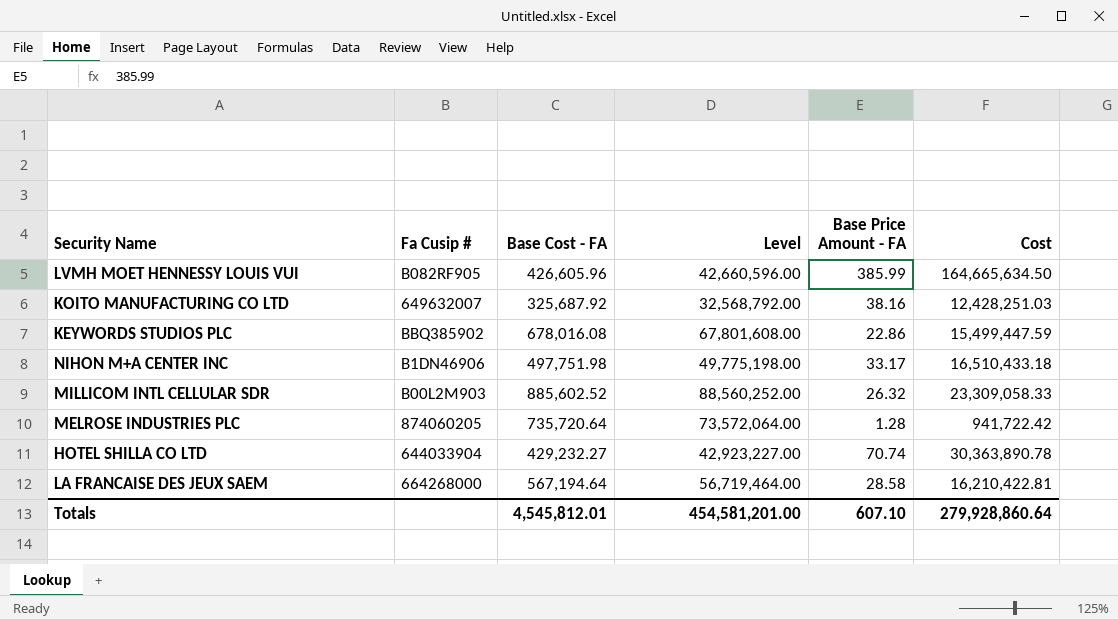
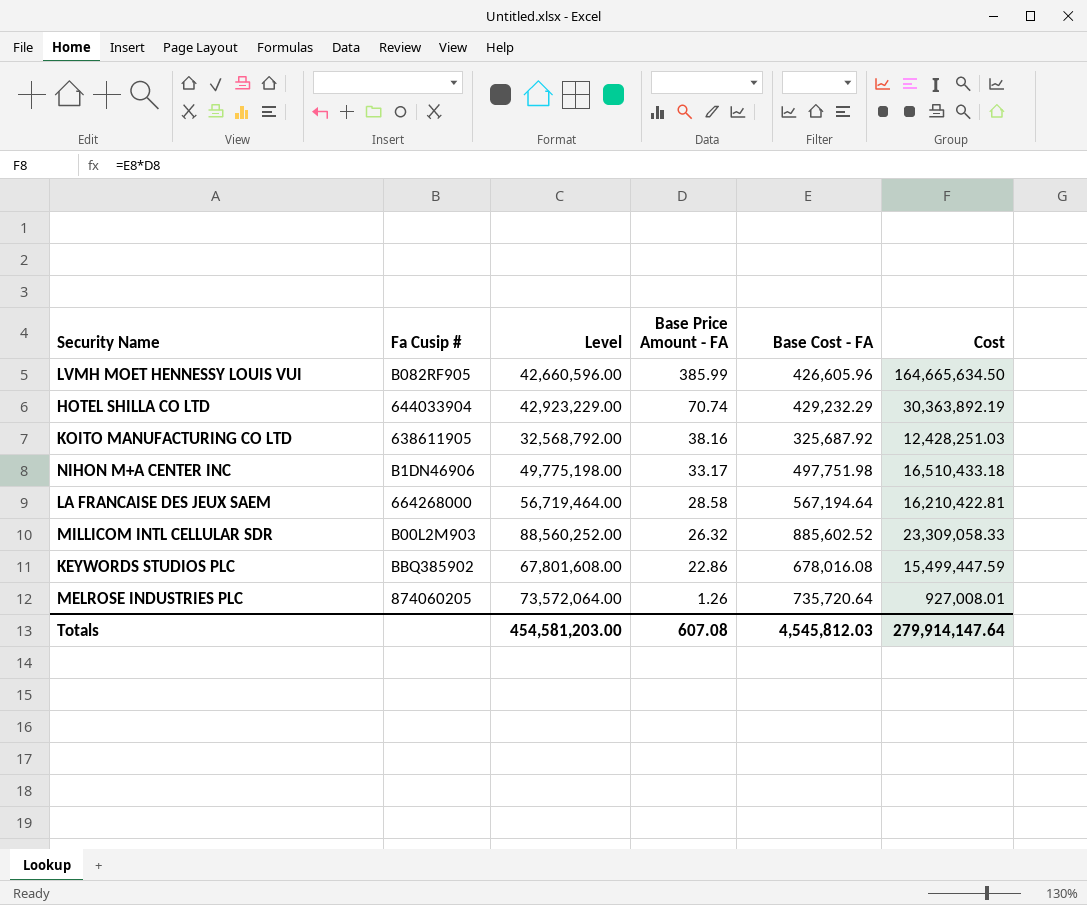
row order: none -> Base Price Amount - FA descending
column Base Cost - FA | position: 3 -> 5
HOTEL SHILLA CO LTD | Level: 42,923,227.00 -> 42,923,229.00
HOTEL SHILLA CO LTD | Base Cost - FA: 429,232.27 -> 429,232.29
HOTEL SHILLA CO LTD | Cost: 30,363,890.78 -> 30,363,892.19
KOITO MANUFACTURING CO LTD | Fa Cusip #: 649632007 -> 638611905
MELROSE INDUSTRIES PLC | Base Price Amount - FA: 1.28 -> 1.26
MELROSE INDUSTRIES PLC | Cost: 941,722.42 -> 927,008.01
Totals | Level: 454,581,201.00 -> 454,581,203.00
Totals | Base Price Amount - FA: 607.10 -> 607.08
Totals | Base Cost - FA: 4,545,812.01 -> 4,545,812.03
Totals | Cost: 279,928,860.64 -> 279,914,147.64

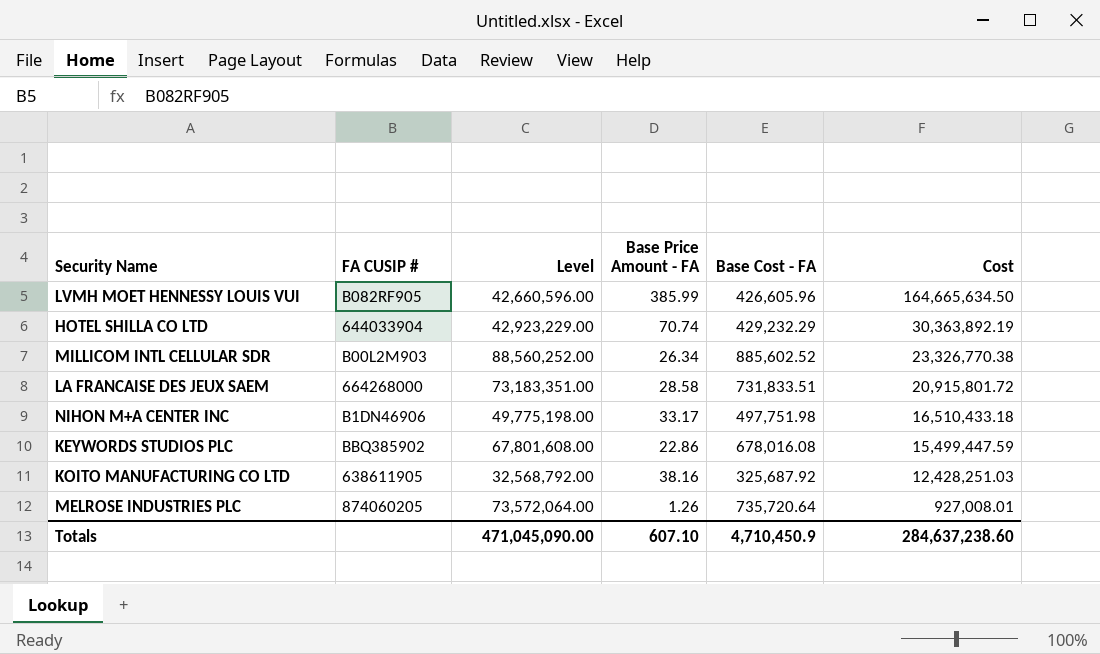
row order: Base Price Amount - FA descending -> Cost descending
column name: Fa Cusip # -> FA CUSIP #
MILLICOM INTL CELLULAR SDR | Base Price Amount - FA: 26.32 -> 26.34
MILLICOM INTL CELLULAR SDR | Cost: 23,309,058.33 -> 23,326,770.38
LA FRANCAISE DES JEUX SAEM | Level: 56,719,464.00 -> 73,183,351.00
LA FRANCAISE DES JEUX SAEM | Base Cost - FA: 567,194.64 -> 731,833.51
LA FRANCAISE DES JEUX SAEM | Cost: 16,210,422.81 -> 20,915,801.72
Totals | Level: 454,581,203.00 -> 471,045,090.00
Totals | Base Price Amount - FA: 607.08 -> 607.10
Totals | Base Cost - FA: 4,545,812.03 -> 4,710,450.9
Totals | Cost: 279,914,147.64 -> 284,637,238.60

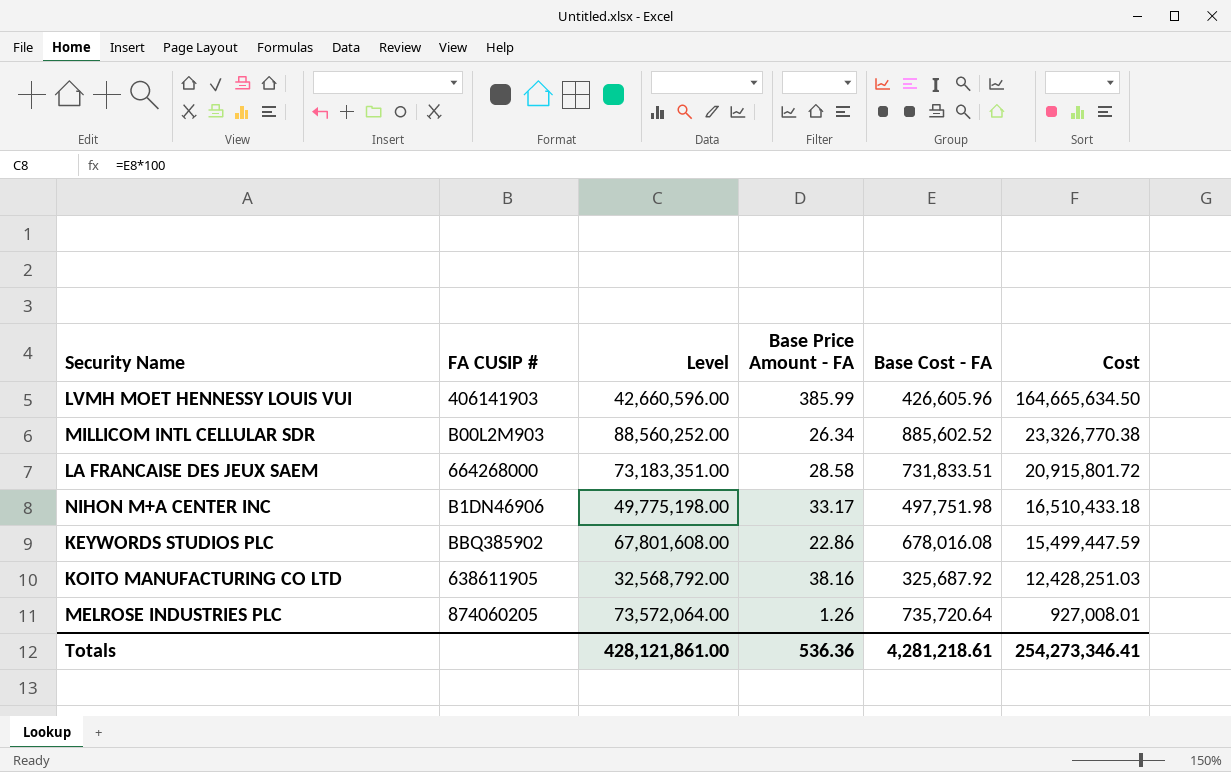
row HOTEL SHILLA CO LTD: 644033904 | 42,923,229.00 | 70.74 | 429,232.29 | 30,363,892.19 -> none
LVMH MOET HENNESSY LOUIS VUI | FA CUSIP #: B082RF905 -> 406141903
Totals | Level: 471,045,090.00 -> 428,121,861.00
Totals | Base Price Amount - FA: 607.10 -> 536.36
Totals | Base Cost - FA: 4,710,450.9 -> 4,281,218.61
Totals | Cost: 284,637,238.60 -> 254,273,346.41

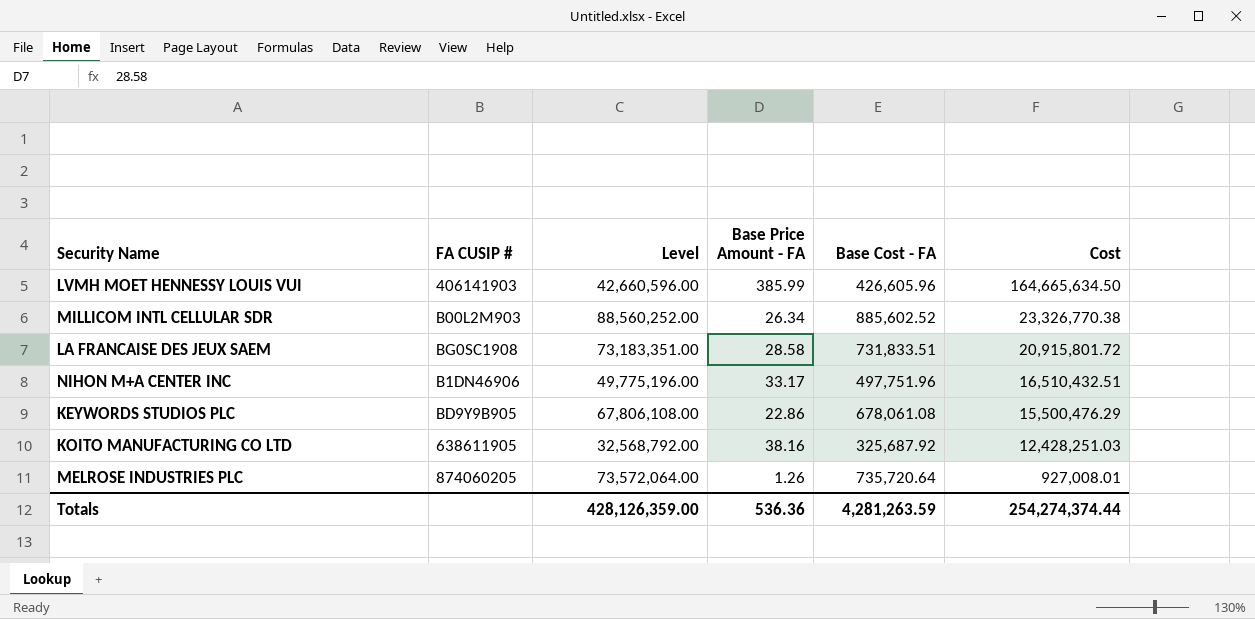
LA FRANCAISE DES JEUX SAEM | FA CUSIP #: 664268000 -> BG0SC1908
NIHON M+A CENTER INC | Level: 49,775,198.00 -> 49,775,196.00
NIHON M+A CENTER INC | Base Cost - FA: 497,751.98 -> 497,751.96
NIHON M+A CENTER INC | Cost: 16,510,433.18 -> 16,510,432.51
KEYWORDS STUDIOS PLC | FA CUSIP #: BBQ385902 -> BD9Y9B905
KEYWORDS STUDIOS PLC | Level: 67,801,608.00 -> 67,806,108.00
KEYWORDS STUDIOS PLC | Base Cost - FA: 678,016.08 -> 678,061.08
KEYWORDS STUDIOS PLC | Cost: 15,499,447.59 -> 15,500,476.29
Totals | Level: 428,121,861.00 -> 428,126,359.00
Totals | Base Cost - FA: 4,281,218.61 -> 4,281,263.59
Totals | Cost: 254,273,346.41 -> 254,274,374.44

